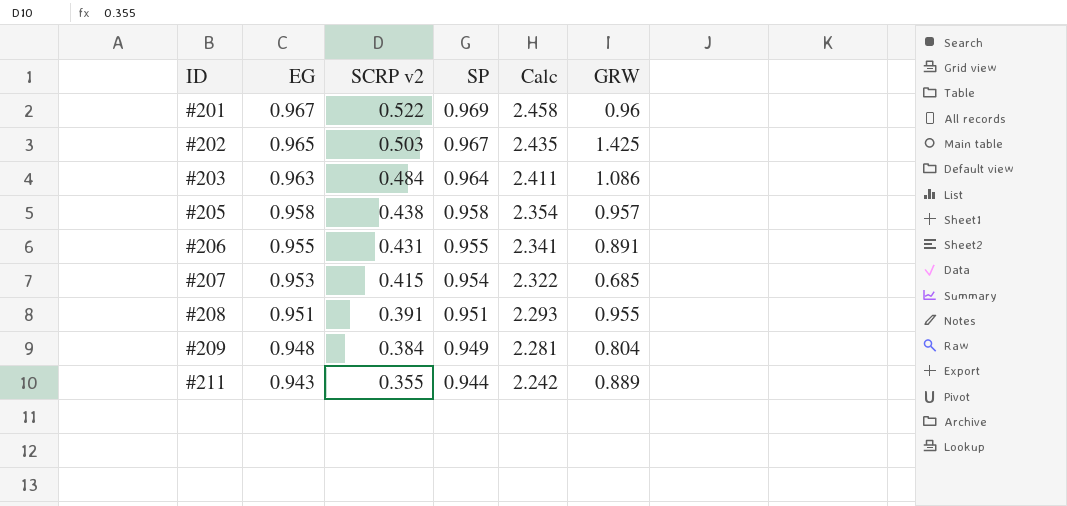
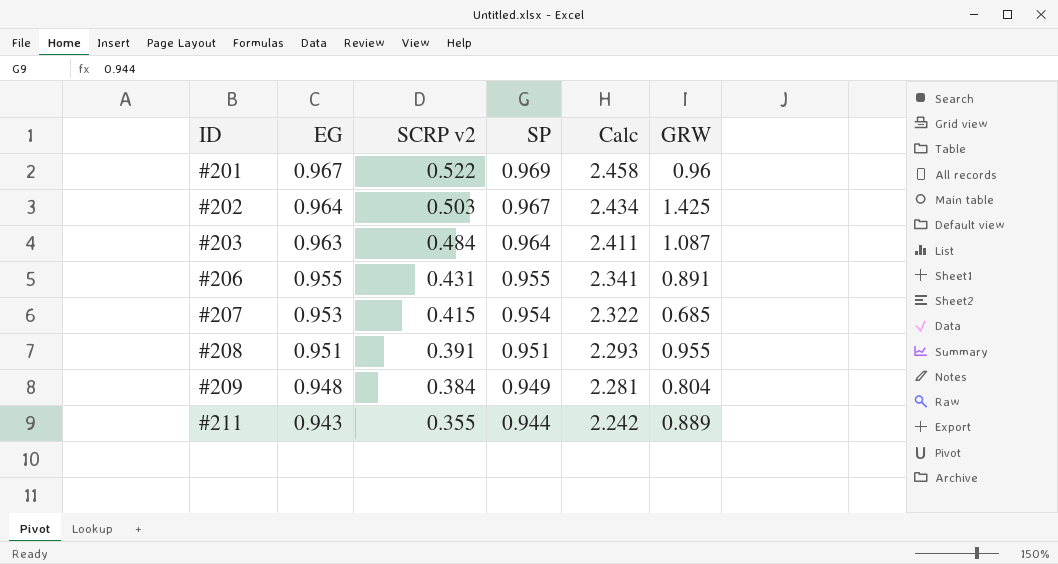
row #205: 0.958 | 0.438 | 0.958 | 2.354 | 0.957 -> none
#202 | EG: 0.965 -> 0.964
#202 | Calc: 2.435 -> 2.434
#203 | GRW: 1.086 -> 1.087

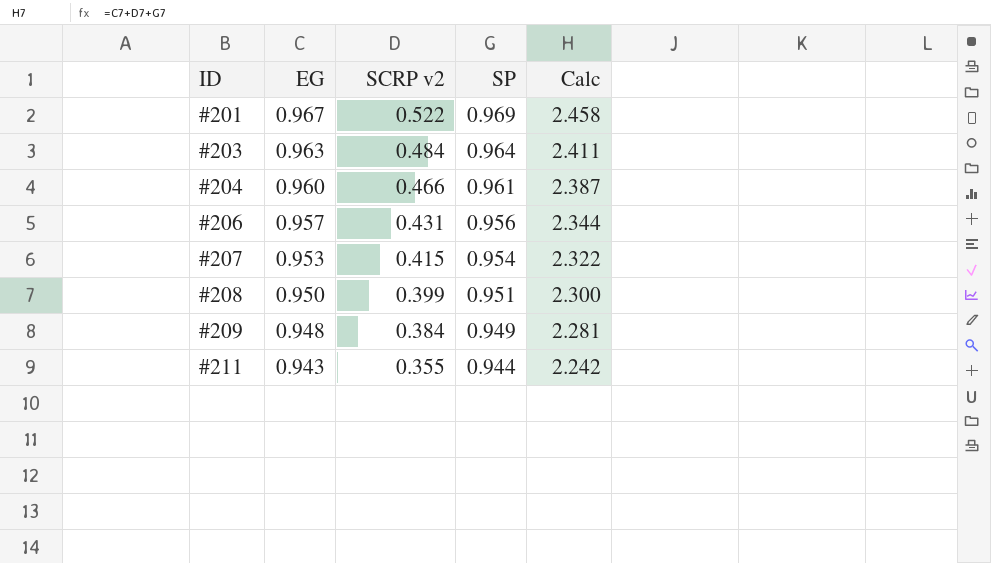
column GRW | position: 6 -> none
row #202: 0.964 | 0.503 | 0.967 | 2.434 | 1.425 -> none
row #204: none -> 0.960 | 0.466 | 0.961 | 2.387
#206 | EG: 0.955 -> 0.957
#206 | SP: 0.955 -> 0.956
#206 | Calc: 2.341 -> 2.344
#208 | EG: 0.951 -> 0.950
#208 | SCRP v2: 0.391 -> 0.399
#208 | Calc: 2.293 -> 2.300

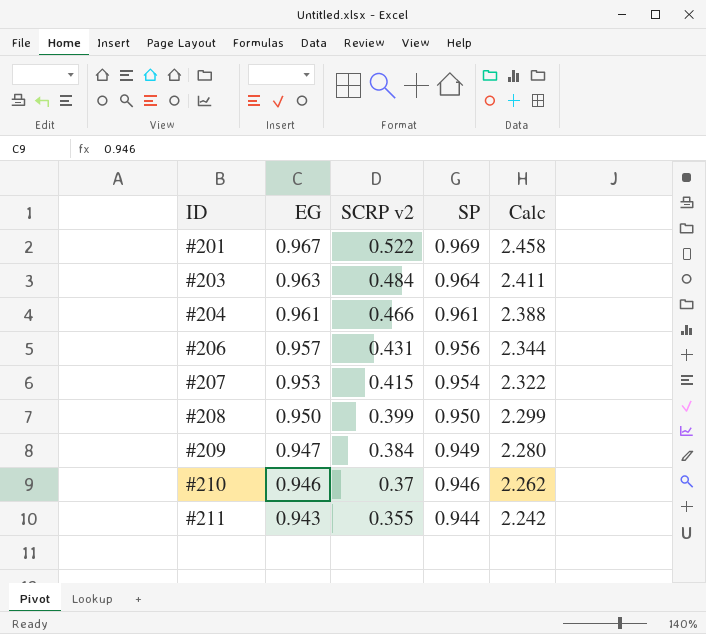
#204 | EG: 0.960 -> 0.961
#204 | Calc: 2.387 -> 2.388
#208 | SP: 0.951 -> 0.950
#208 | Calc: 2.300 -> 2.299
#209 | EG: 0.948 -> 0.947
#209 | Calc: 2.281 -> 2.280
row #210: none -> 0.946 | 0.37 | 0.946 | 2.262

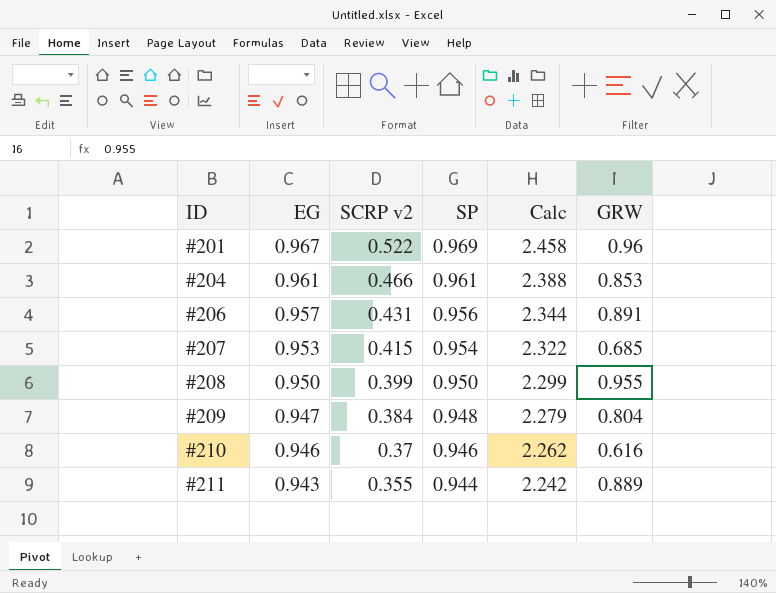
column GRW | position: none -> 6
row #203: 0.963 | 0.484 | 0.964 | 2.411 -> none
#209 | SP: 0.949 -> 0.948
#209 | Calc: 2.280 -> 2.279

